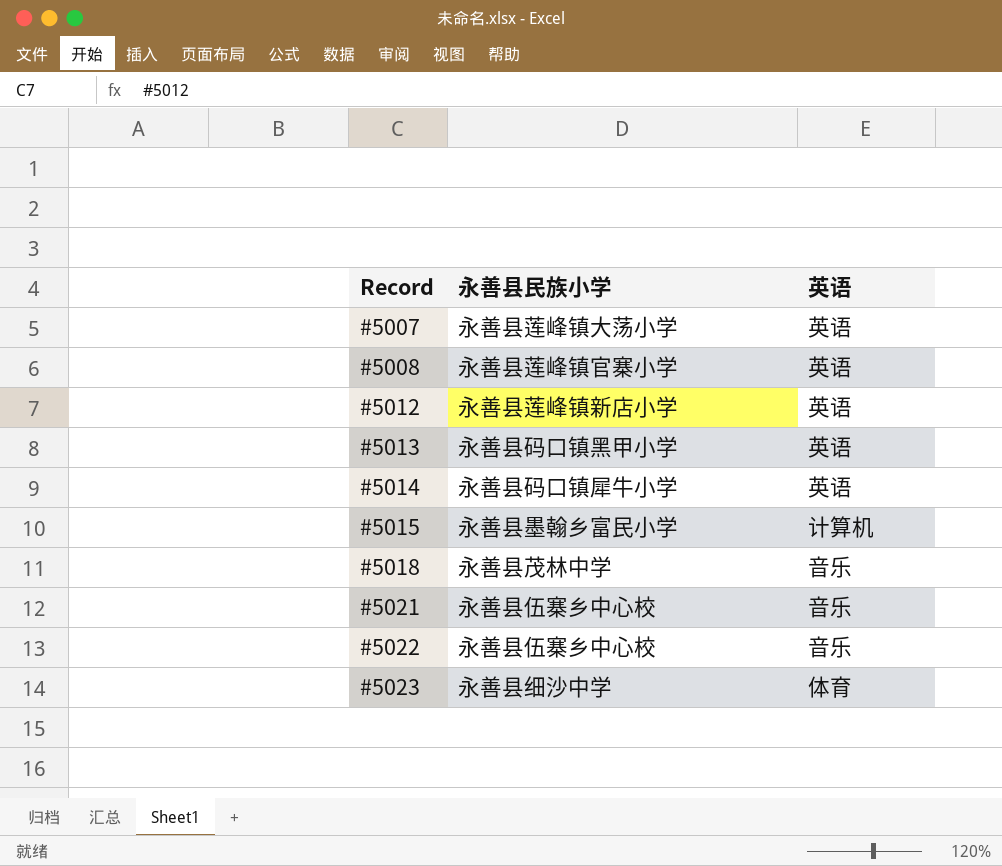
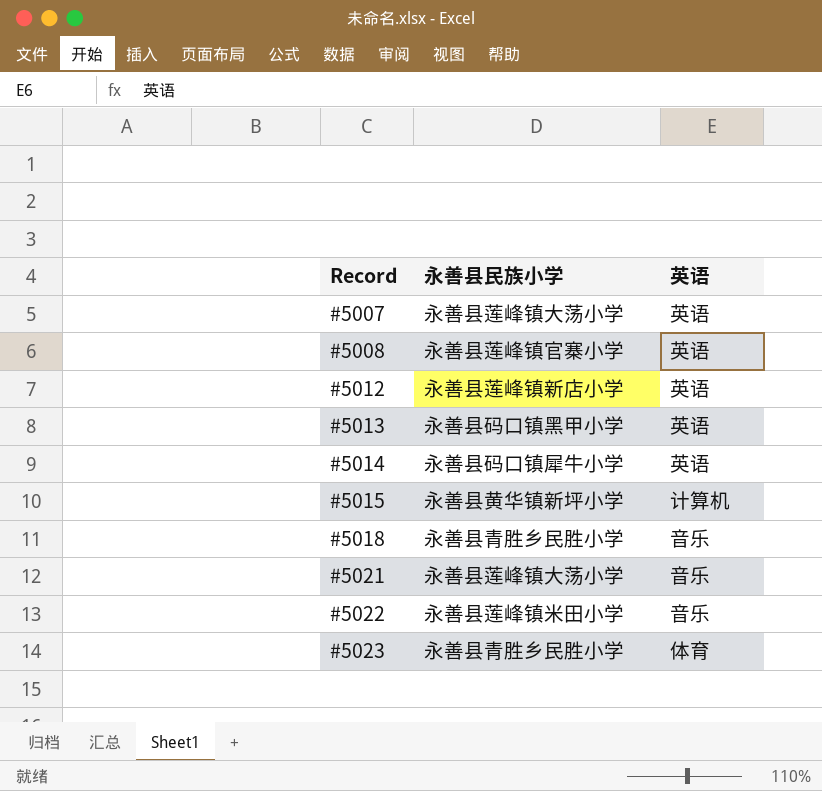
#5015 | 永善县民族小学: 永善县墨翰乡富民小学 -> 永善县黄华镇新坪小学
#5018 | 永善县民族小学: 永善县茂林中学 -> 永善县青胜乡民胜小学
#5021 | 永善县民族小学: 永善县伍寨乡中心校 -> 永善县莲峰镇大荡小学
#5022 | 永善县民族小学: 永善县伍寨乡中心校 -> 永善县莲峰镇米田小学
#5023 | 永善县民族小学: 永善县细沙中学 -> 永善县青胜乡民胜小学

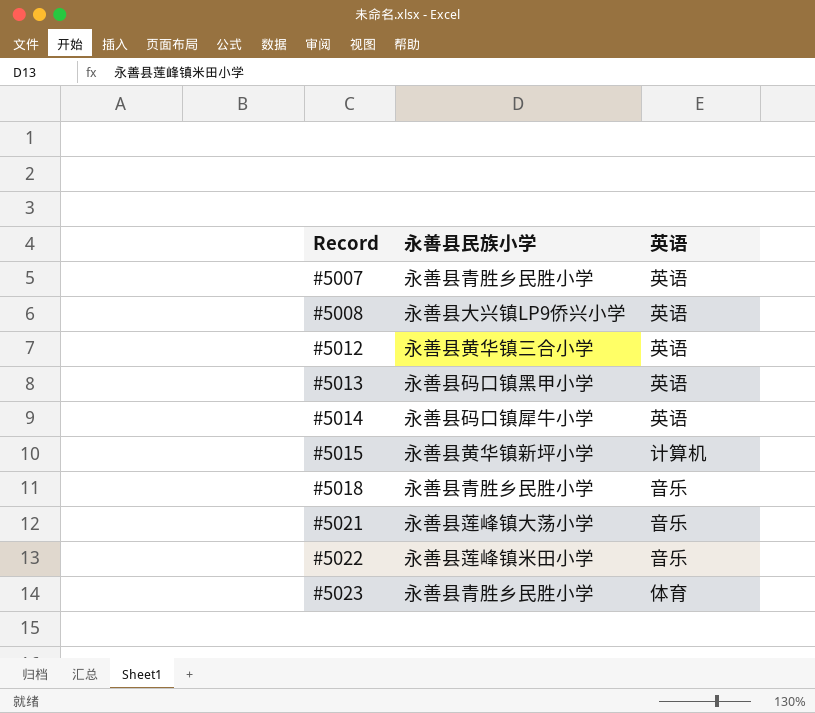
#5007 | 永善县民族小学: 永善县莲峰镇大荡小学 -> 永善县青胜乡民胜小学
#5008 | 永善县民族小学: 永善县莲峰镇官寨小学 -> 永善县大兴镇LP9侨兴小学
#5012 | 永善县民族小学: 永善县莲峰镇新店小学 -> 永善县黄华镇三合小学

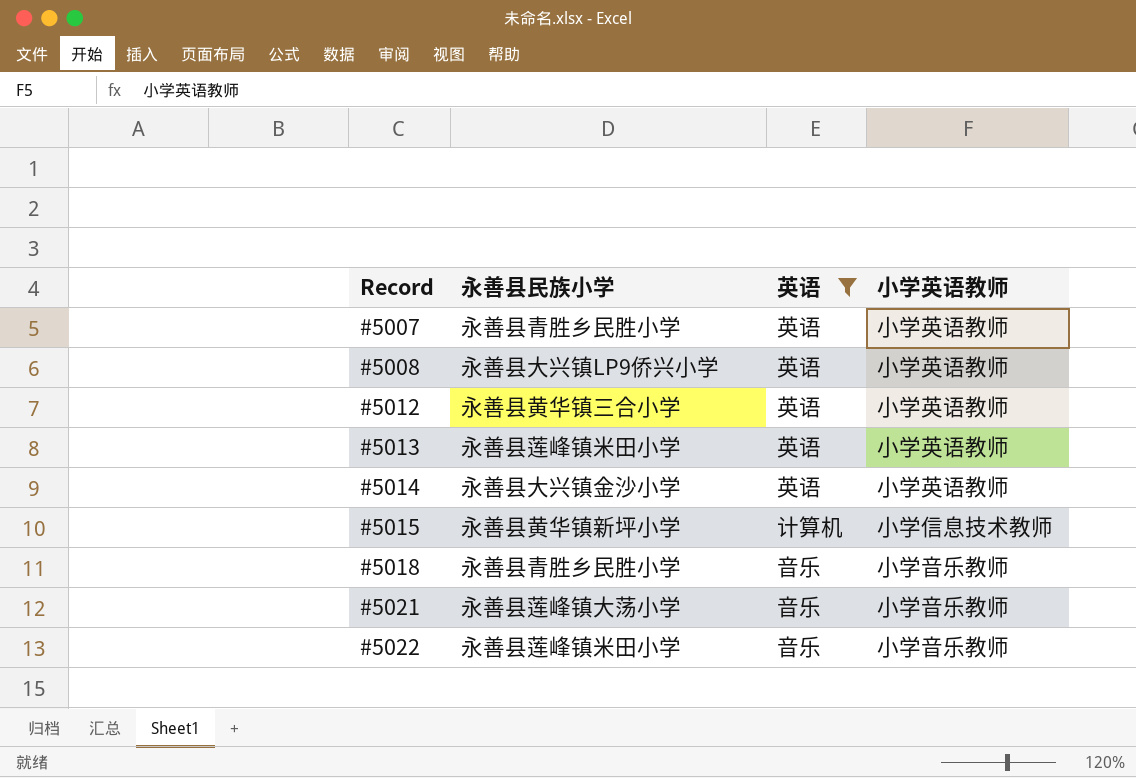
filter: none -> 英语 != 体育
column 小学英语教师 | position: none -> 4
#5013 | 永善县民族小学: 永善县码口镇黑甲小学 -> 永善县莲峰镇米田小学
#5014 | 永善县民族小学: 永善县码口镇犀牛小学 -> 永善县大兴镇金沙小学

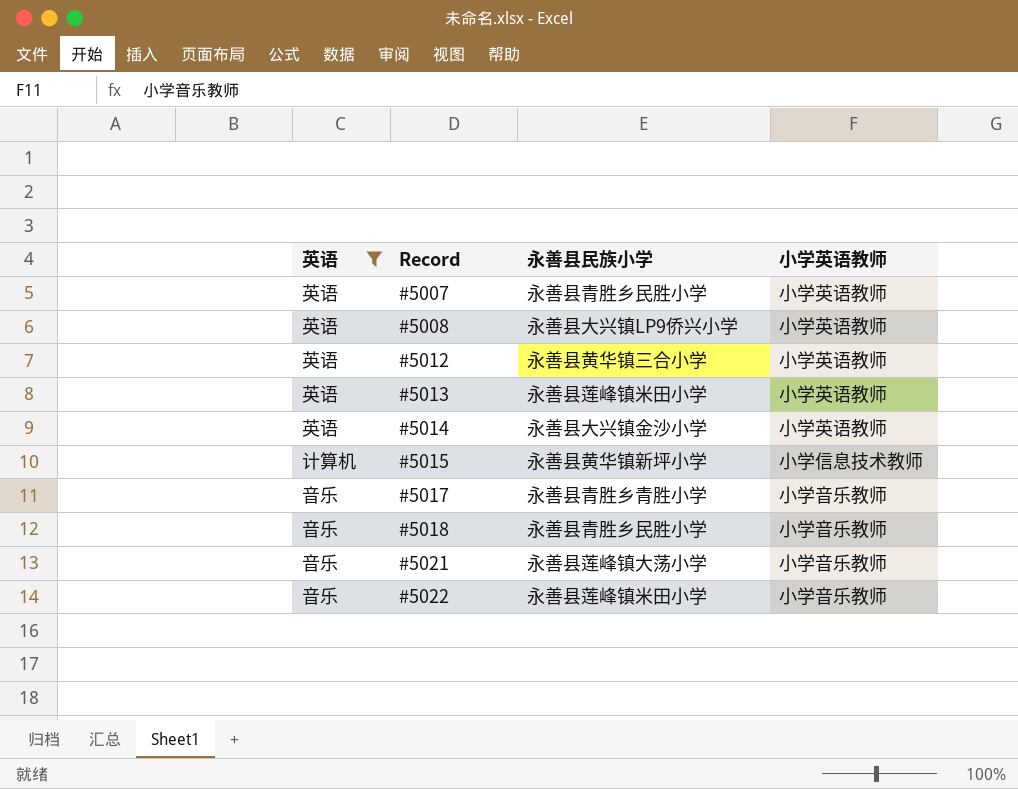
column 英语 | position: 3 -> 1
row #5017: none -> 音乐 | 永善县青胜乡青胜小学 | 小学音乐教师

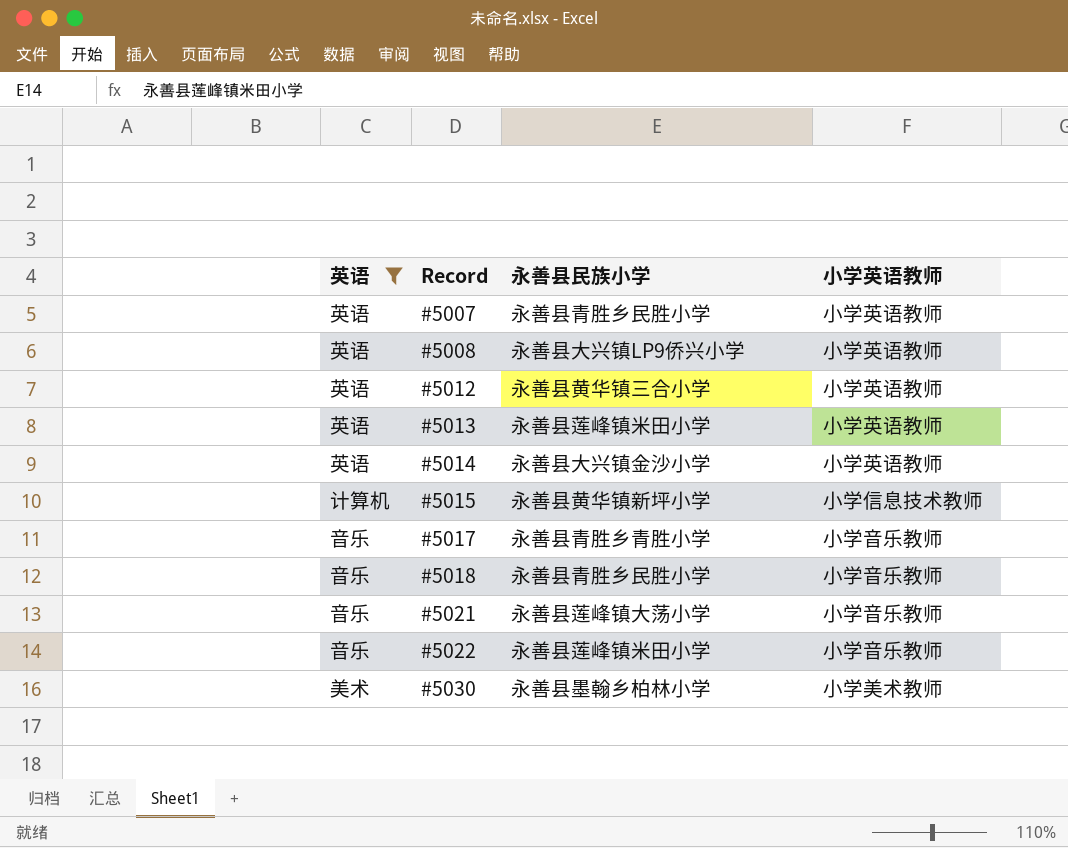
row #5030: none -> 美术 | 永善县墨翰乡柏林小学 | 小学美术教师

